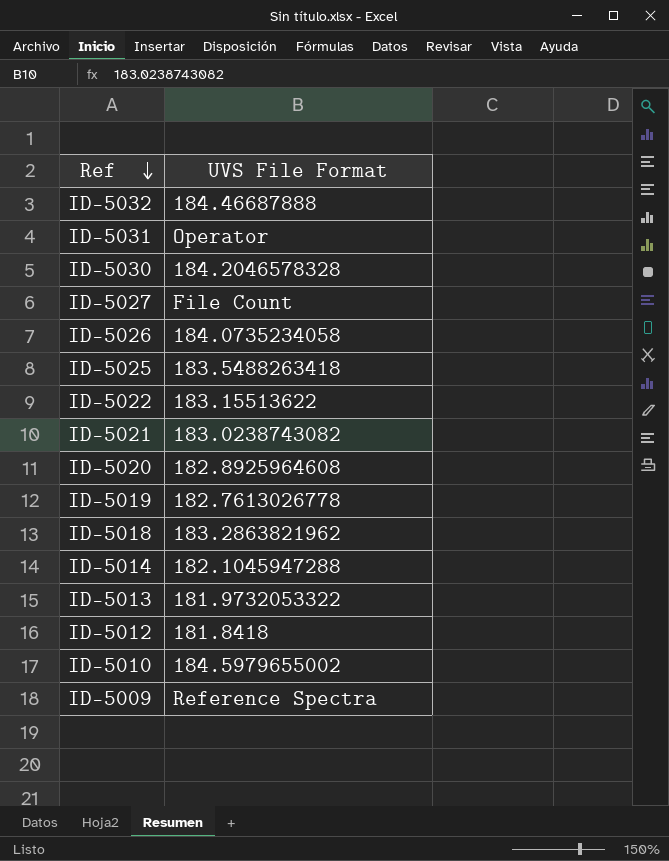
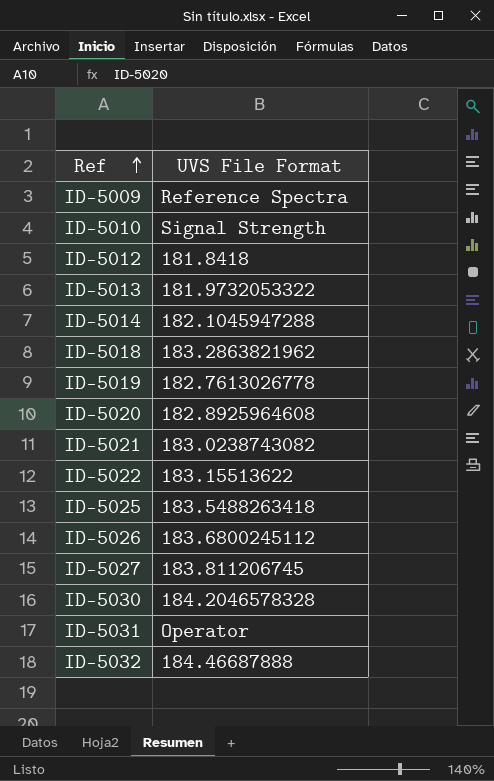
row order: Ref descending -> Ref ascending
ID-5010 | UVS File Format: 184.5979655002 -> Signal Strength
ID-5026 | UVS File Format: 184.0735234058 -> 183.6800245112
ID-5027 | UVS File Format: File Count -> 183.811206745

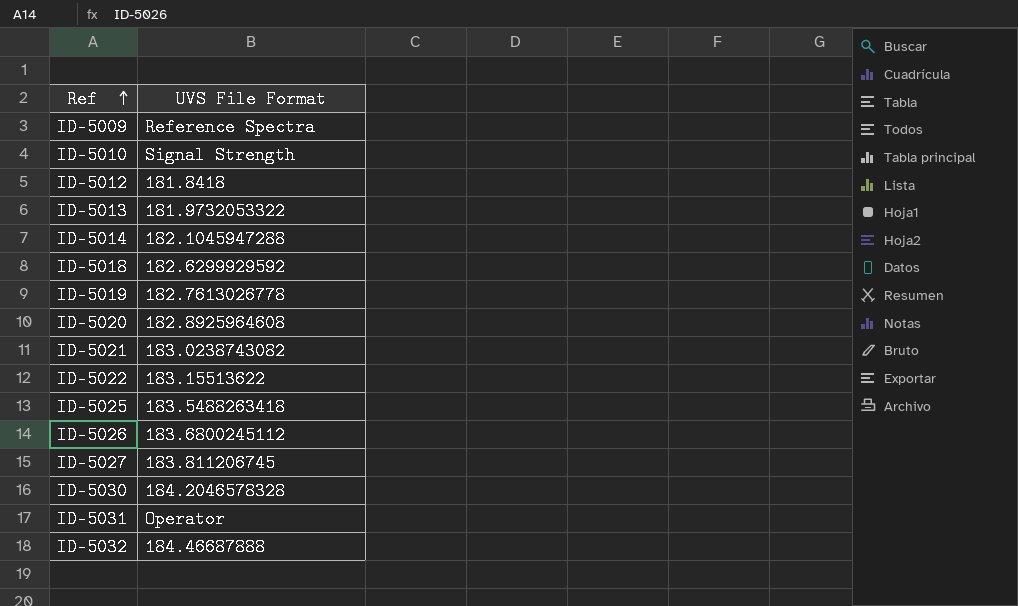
ID-5018 | UVS File Format: 183.2863821962 -> 182.6299929592

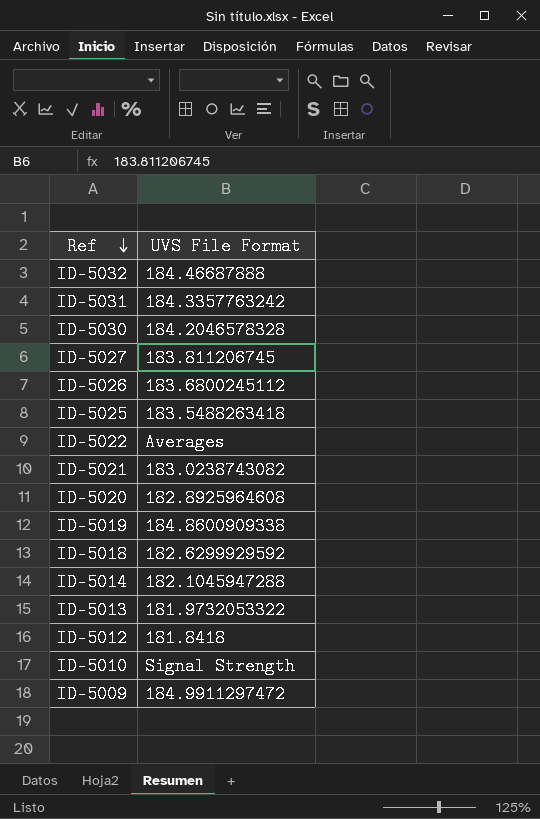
row order: Ref ascending -> Ref descending
ID-5031 | UVS File Format: Operator -> 184.3357763242
ID-5022 | UVS File Format: 183.15513622 -> Averages
ID-5019 | UVS File Format: 182.7613026778 -> 184.8600909338
ID-5009 | UVS File Format: Reference Spectra -> 184.9911297472

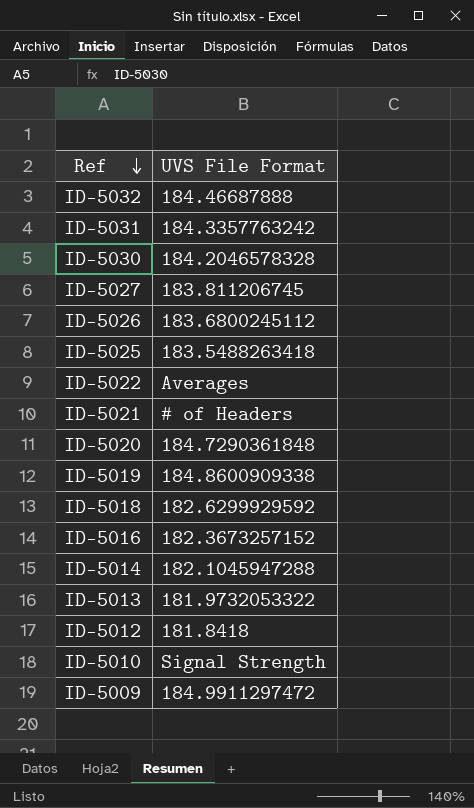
ID-5021 | UVS File Format: 183.0238743082 -> # of Headers
ID-5020 | UVS File Format: 182.8925964608 -> 184.7290361848
row ID-5016: none -> 182.3673257152

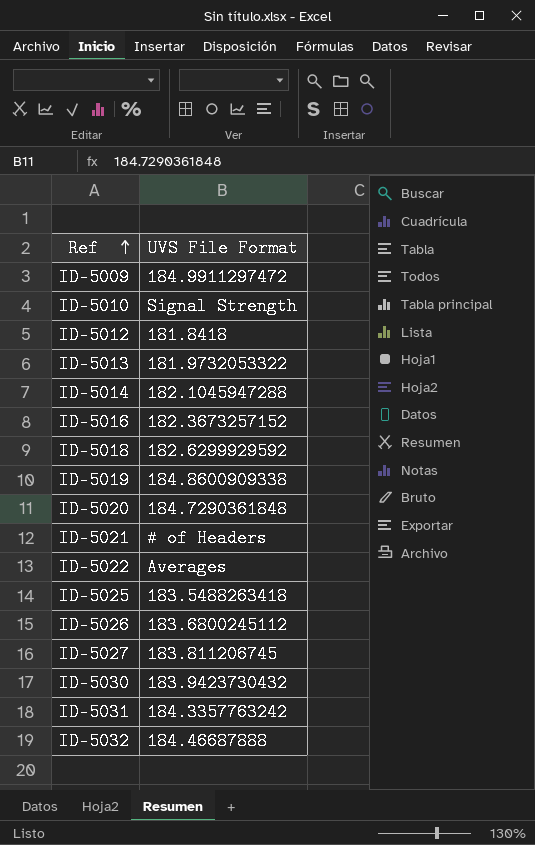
row order: Ref descending -> Ref ascending
ID-5030 | UVS File Format: 184.2046578328 -> 183.9423730432

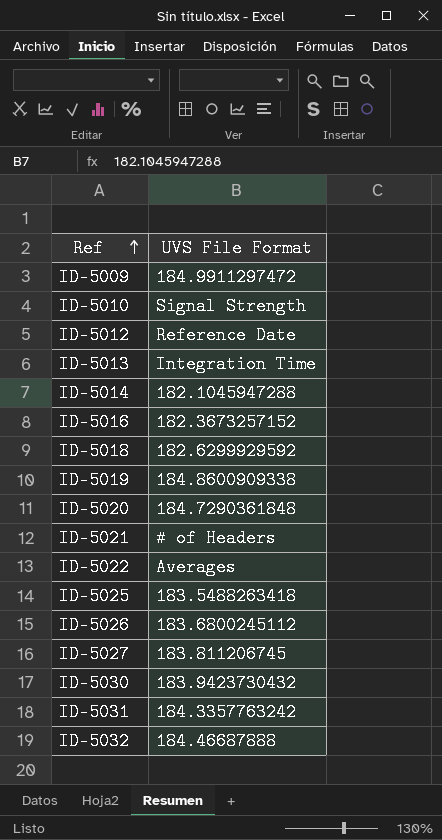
ID-5012 | UVS File Format: 181.8418 -> Reference Date
ID-5013 | UVS File Format: 181.9732053322 -> Integration Time

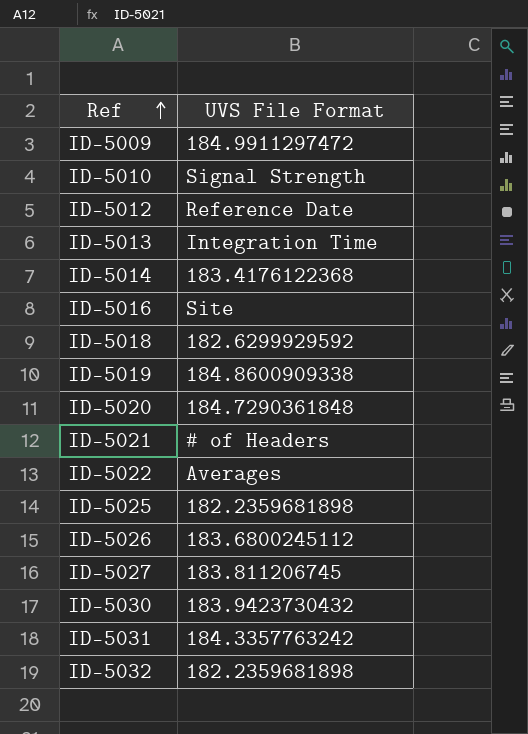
ID-5014 | UVS File Format: 182.1045947288 -> 183.4176122368
ID-5016 | UVS File Format: 182.3673257152 -> Site
ID-5025 | UVS File Format: 183.5488263418 -> 182.2359681898
ID-5032 | UVS File Format: 184.46687888 -> 182.2359681898

